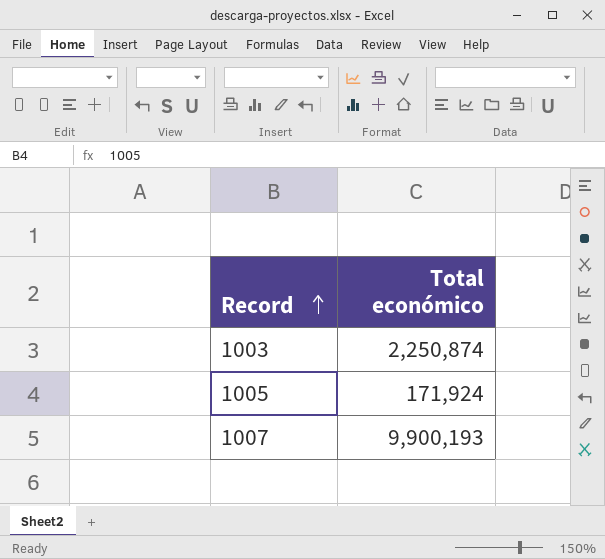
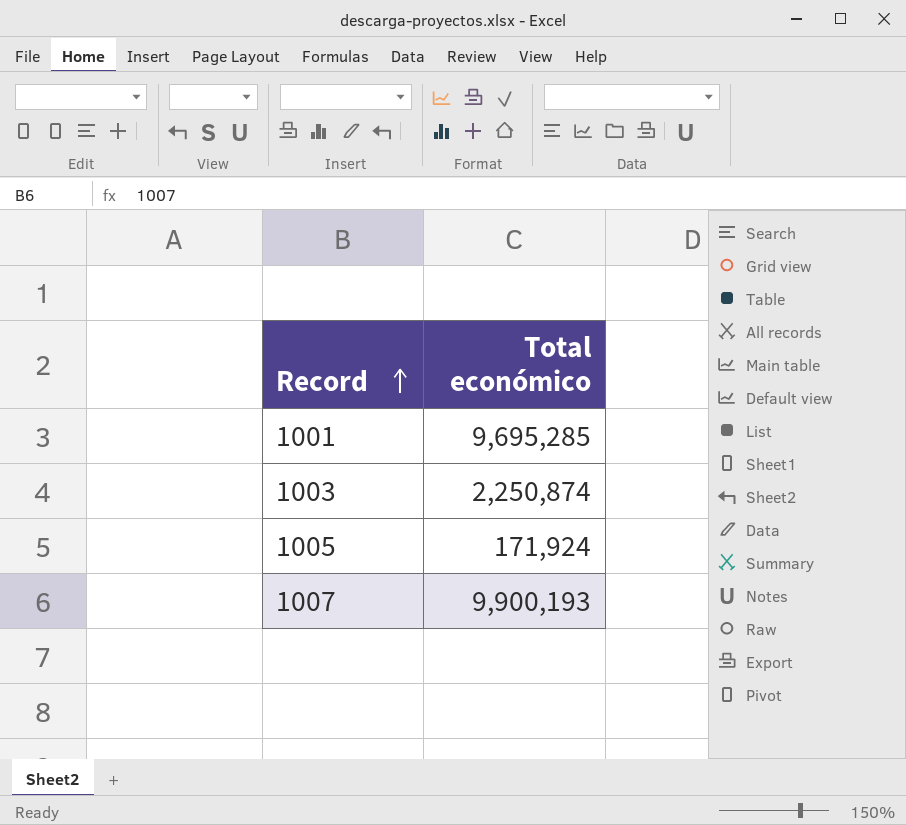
row 1001: none -> 9,695,285

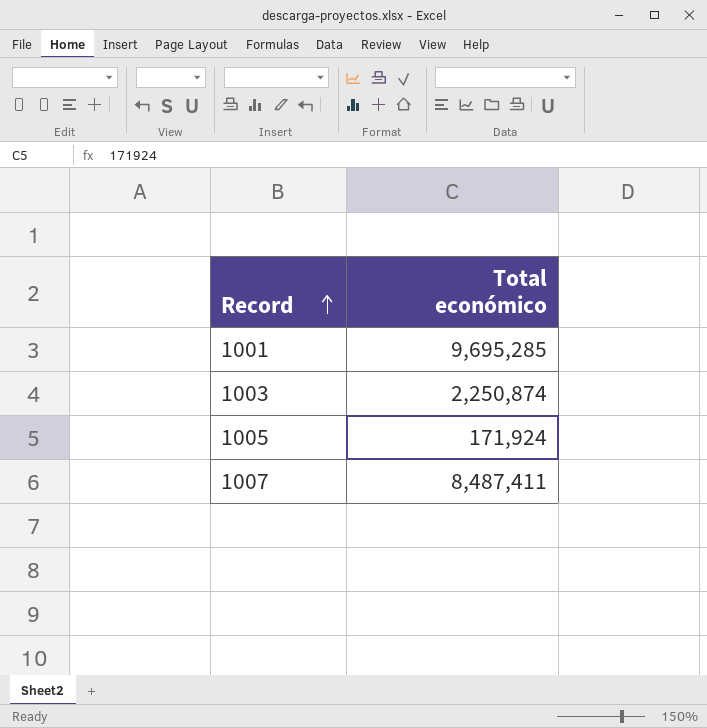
1007 | Total económico: 9,900,193 -> 8,487,411

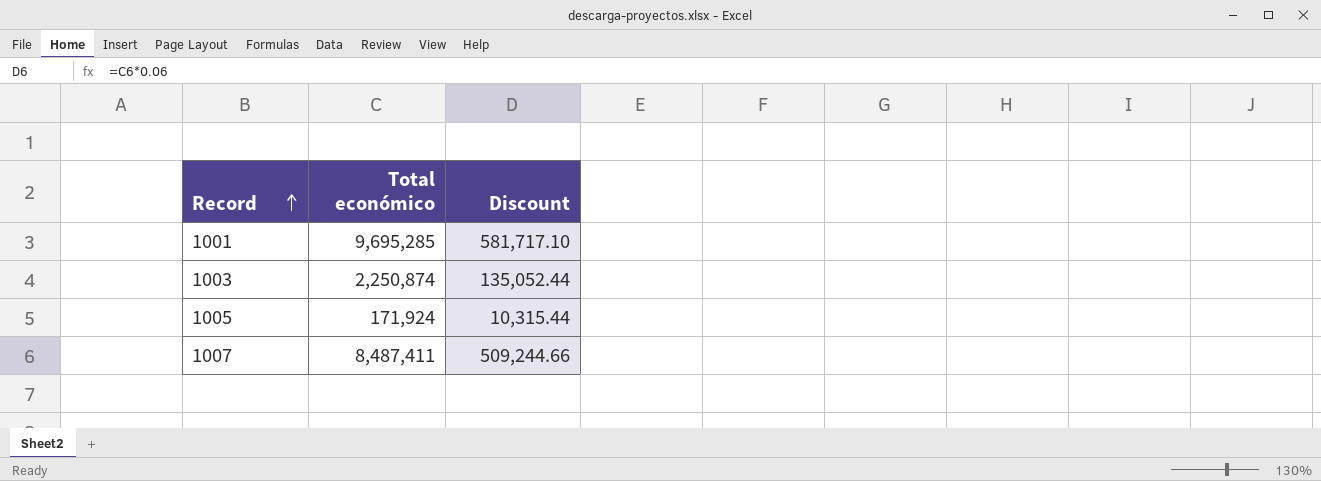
column Discount | formula: none -> [Total económico] * 0.06

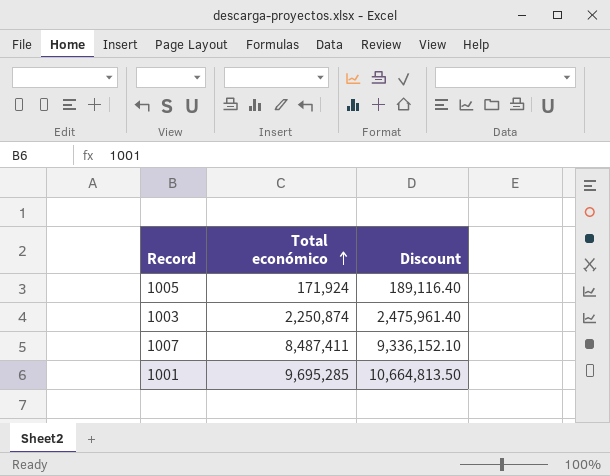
row order: Record ascending -> Total económico ascending
column Discount | formula: [Total económico] * 0.06 -> [Total económico] * 1.1

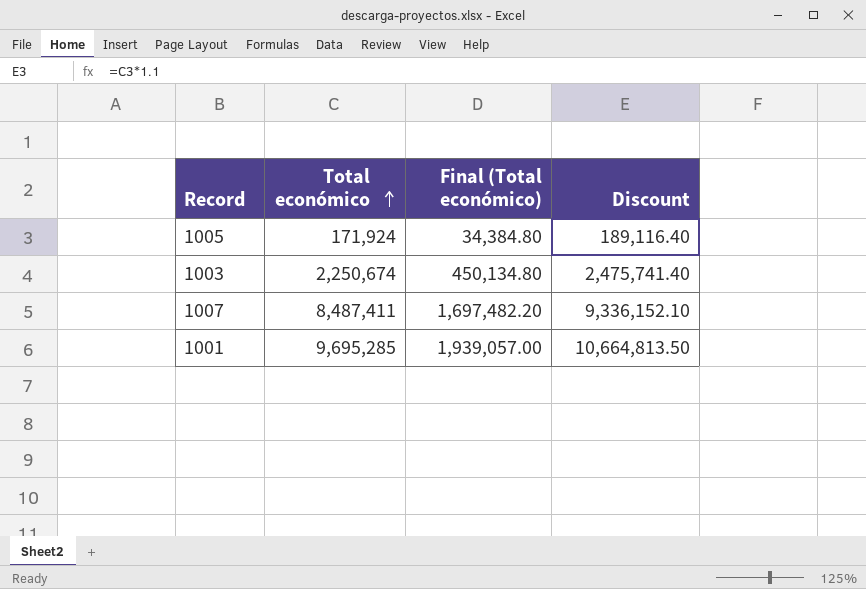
column Final (Total económico) | formula: none -> [Total económico] * 0.2
1003 | Total económico: 2,250,874 -> 2,250,674
1003 | Discount: 2,475,961.40 -> 2,475,741.40

